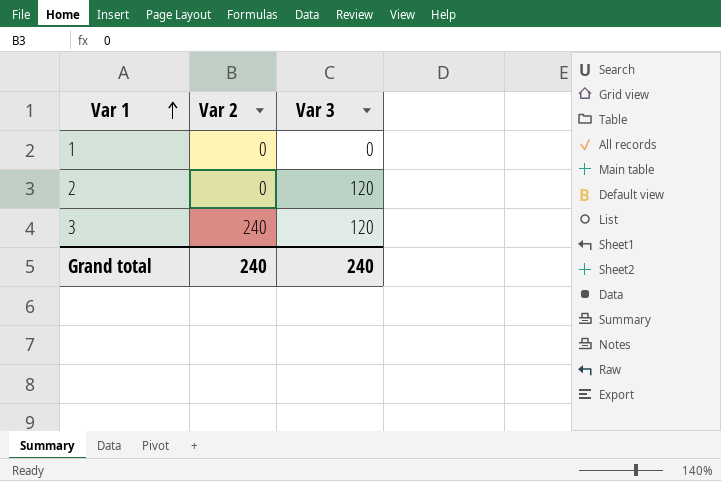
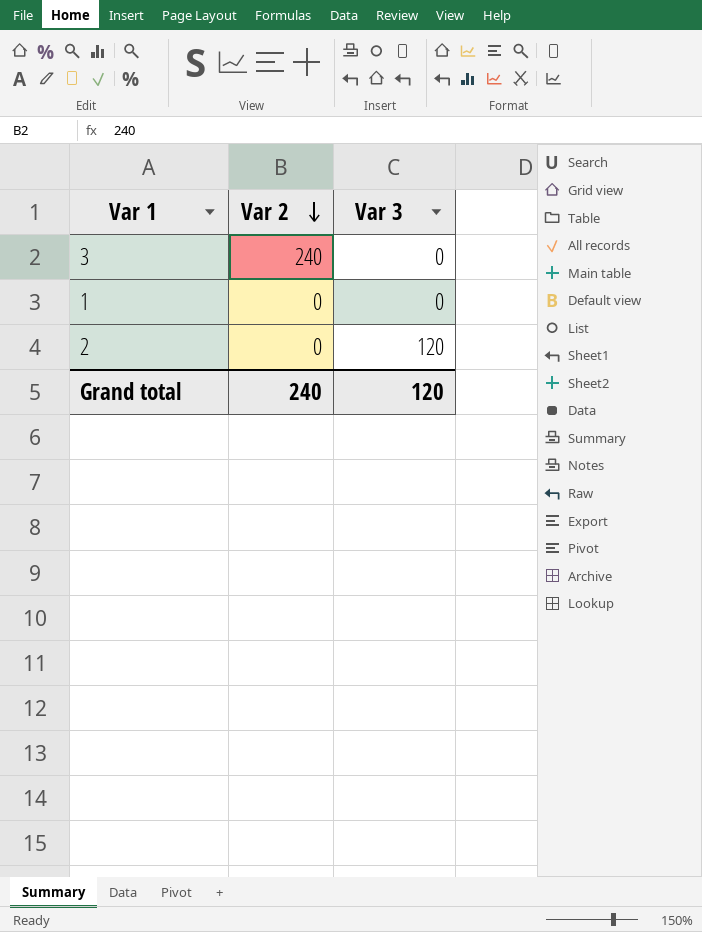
row order: Var 1 ascending -> Var 2 descending
3 | Var 3: 120 -> 0
Grand total | Var 3: 240 -> 120

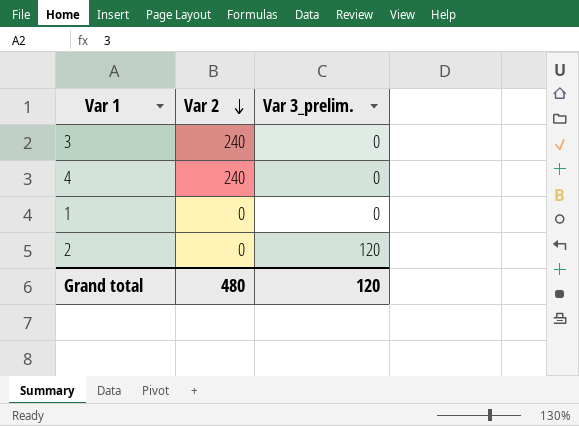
column name: Var 3 -> Var 3_prelim.
row 4: none -> 240 | 0
Grand total | Var 2: 240 -> 480

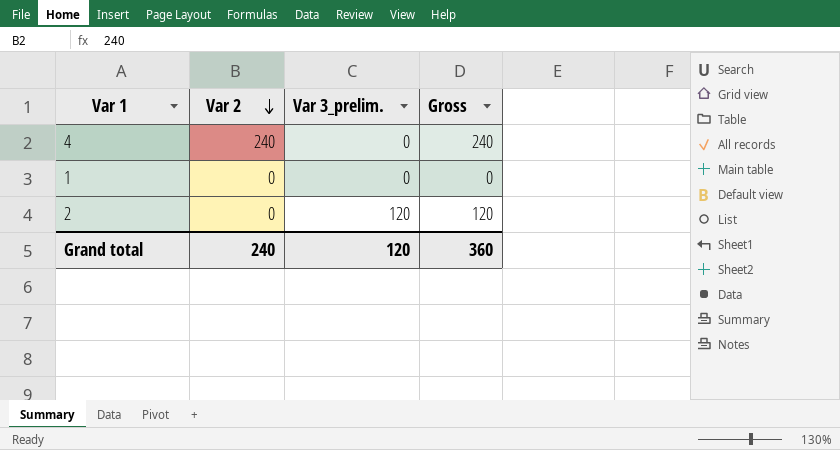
column Gross | formula: none -> [Var 2] + [Var 3_prelim.]
row 3: 240 | 0 -> none
Grand total | Var 2: 480 -> 240

